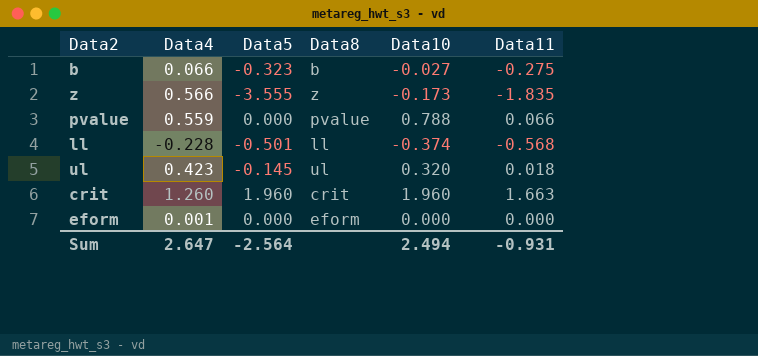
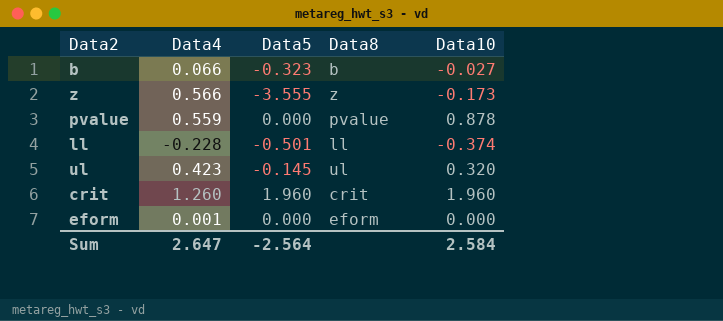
column Data11 | position: 6 -> none
pvalue | Data10: 0.788 -> 0.878
Sum | Data10: 2.494 -> 2.584

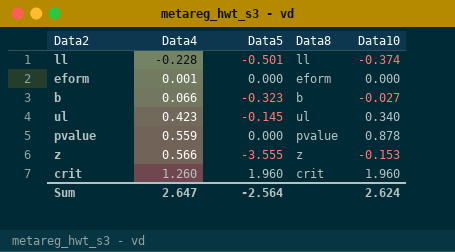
row order: none -> Data4 ascending
ul | Data10: 0.320 -> 0.340
z | Data10: -0.173 -> -0.153
Sum | Data10: 2.584 -> 2.624

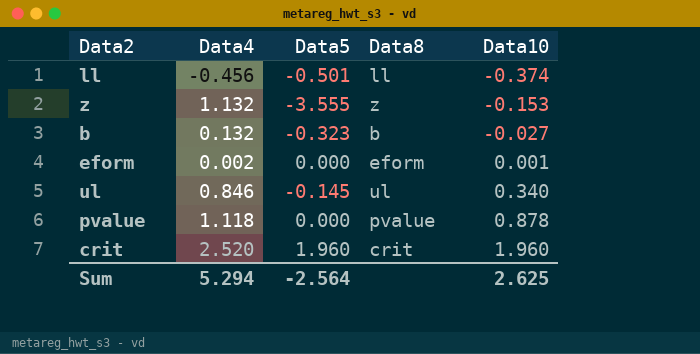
row order: Data4 ascending -> Data10 ascending
ll | Data4: -0.228 -> -0.456
z | Data4: 0.566 -> 1.132
b | Data4: 0.066 -> 0.132
eform | Data4: 0.001 -> 0.002
eform | Data10: 0.000 -> 0.001
ul | Data4: 0.423 -> 0.846
pvalue | Data4: 0.559 -> 1.118
crit | Data4: 1.260 -> 2.520
Sum | Data4: 2.647 -> 5.294
Sum | Data10: 2.624 -> 2.625

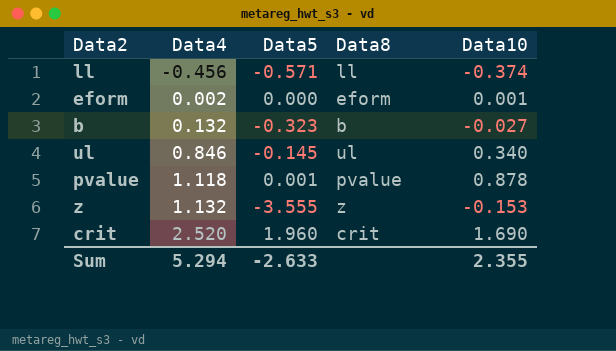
row order: Data10 ascending -> Data4 ascending
ll | Data5: -0.501 -> -0.571
pvalue | Data5: 0.000 -> 0.001
crit | Data10: 1.960 -> 1.690
Sum | Data5: -2.564 -> -2.633
Sum | Data10: 2.625 -> 2.355

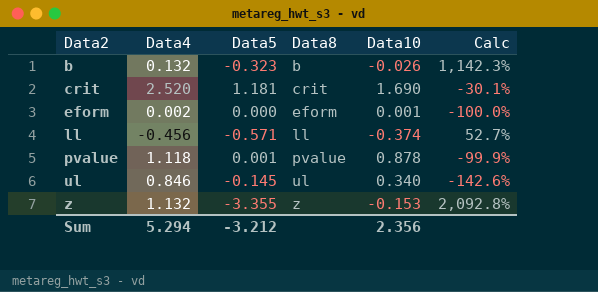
row order: Data4 ascending -> Data2 ascending
column Calc | formula: none -> ([Data5] - [Data10]) / [Data10]
b | Data10: -0.027 -> -0.026
crit | Data5: 1.960 -> 1.181
z | Data5: -3.555 -> -3.355
Sum | Data5: -2.633 -> -3.212
Sum | Data10: 2.355 -> 2.356

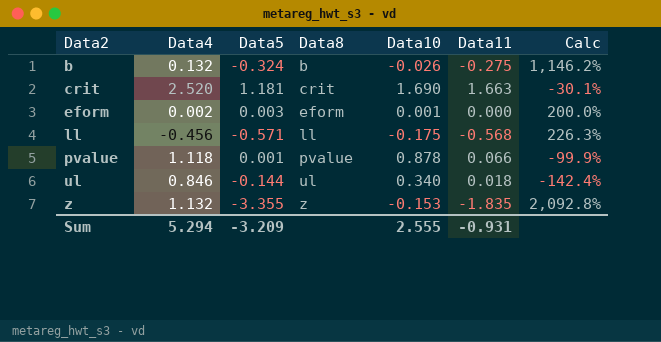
column Data11 | position: none -> 6
b | Data5: -0.323 -> -0.324
b | Calc: 1,142.3% -> 1,146.2%
eform | Data5: 0.000 -> 0.003
eform | Calc: -100.0% -> 200.0%
ll | Data10: -0.374 -> -0.175
ll | Calc: 52.7% -> 226.3%
ul | Data5: -0.145 -> -0.144
ul | Calc: -142.6% -> -142.4%
Sum | Data5: -3.212 -> -3.209
Sum | Data10: 2.356 -> 2.555

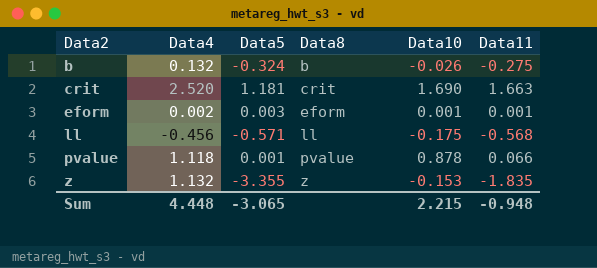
column Calc | formula: ([Data5] - [Data10]) / [Data10] -> none
row ul: 0.846 | -0.144 | ul | 0.340 | 0.018 | -142.4% -> none
eform | Data11: 0.000 -> 0.001
Sum | Data4: 5.294 -> 4.448
Sum | Data5: -3.209 -> -3.065
Sum | Data10: 2.555 -> 2.215
Sum | Data11: -0.931 -> -0.948

